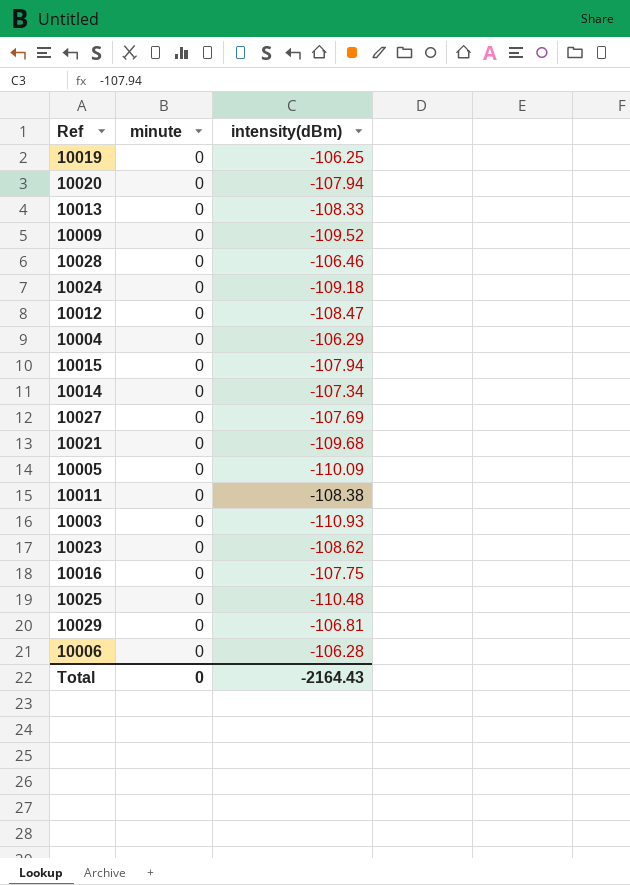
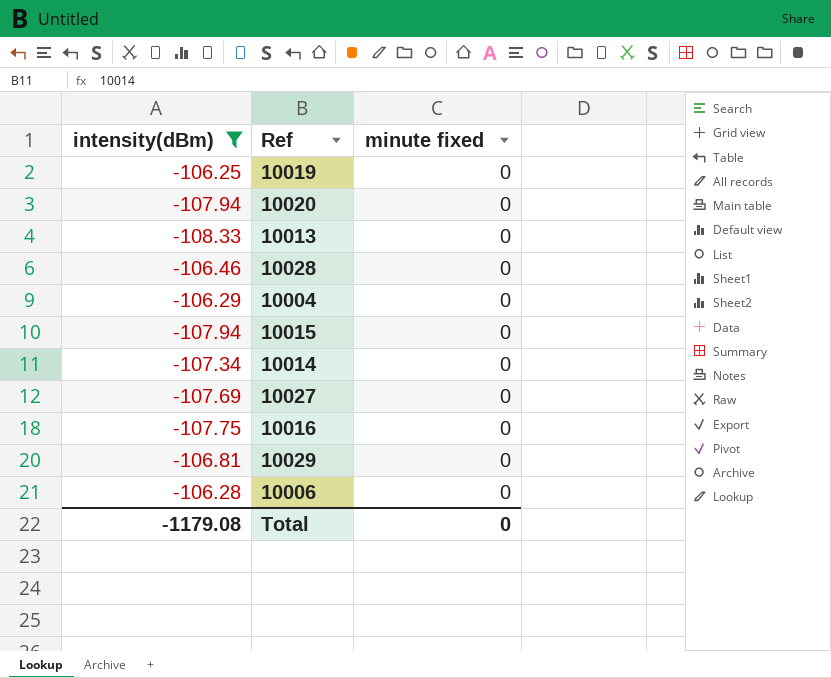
filter: none -> intensity(dBm) >= -108.33
column intensity(dBm) | position: 3 -> 1
column name: minute -> minute fixed
Total | intensity(dBm): -2164.43 -> -1179.08

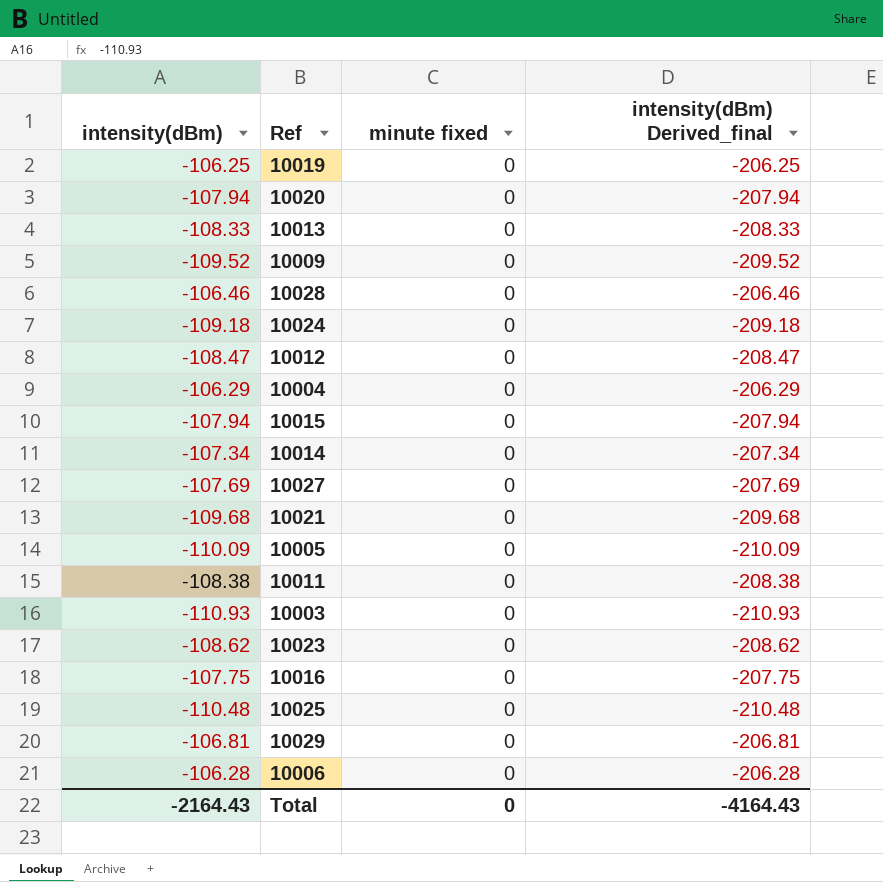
filter: intensity(dBm) >= -108.33 -> none
column intensity(dBm) Derived_final | formula: none -> [intensity(dBm)] - 100
Total | intensity(dBm): -1179.08 -> -2164.43

